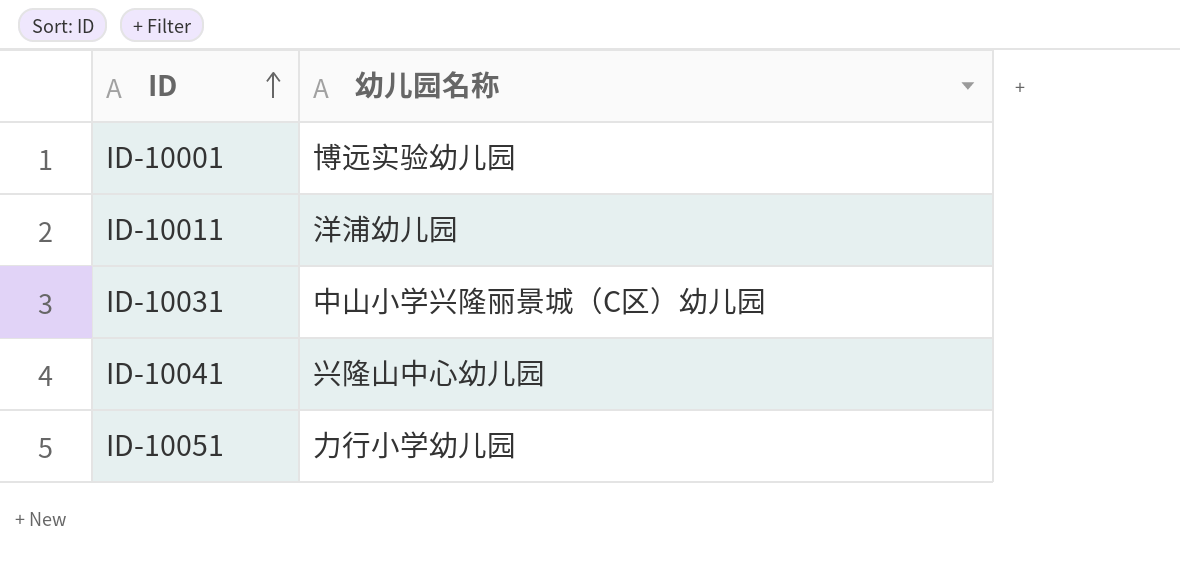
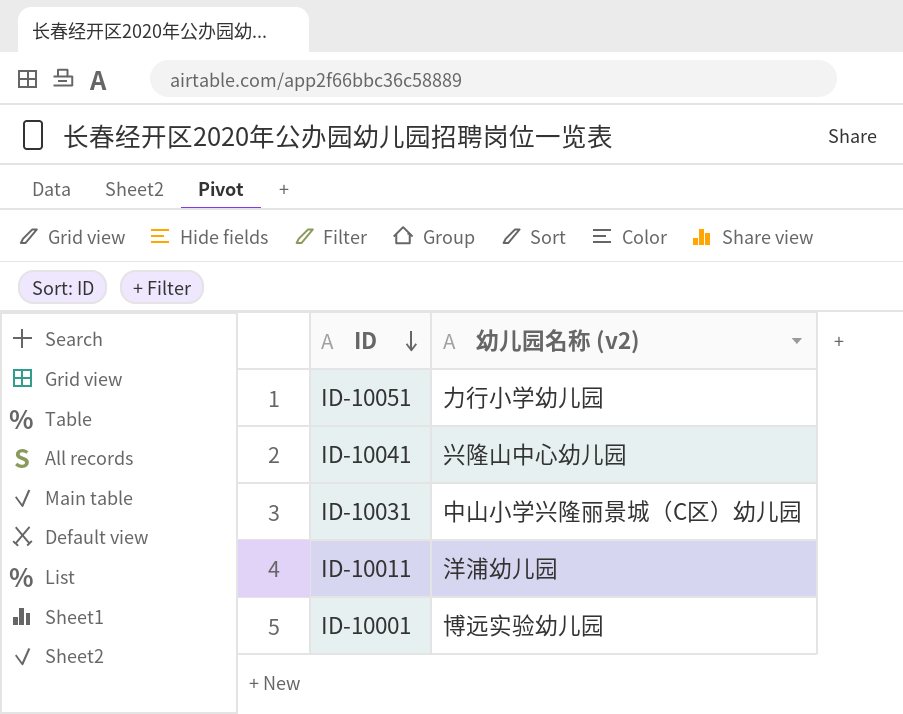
row order: ID ascending -> ID descending
column name: 幼儿园名称 -> 幼儿园名称 (v2)

